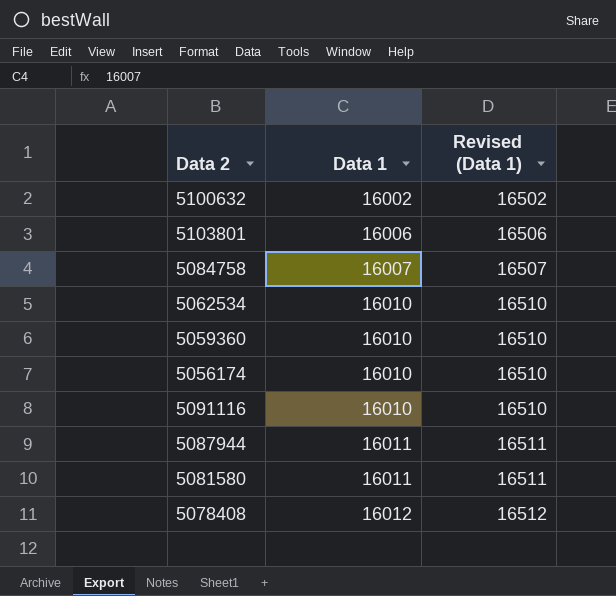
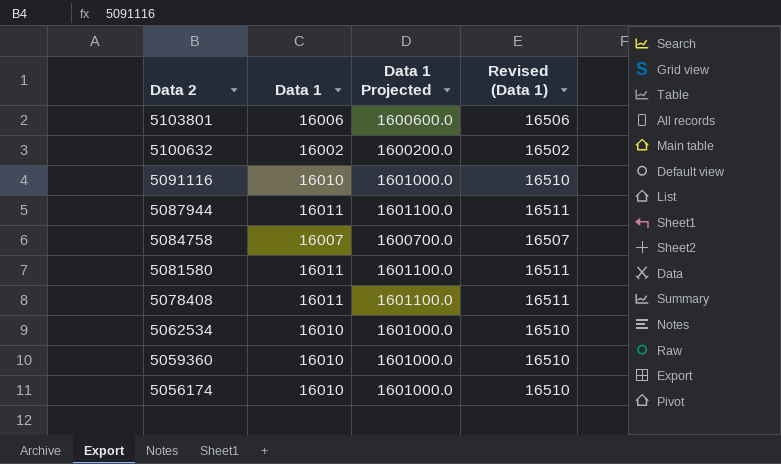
row order: Data 1 ascending -> Data 2 descending
column Data 1 Projected | formula: none -> [Data 1] * 100
5078408 | Data 1: 16012 -> 16011
5078408 | Revised (Data 1): 16512 -> 16511

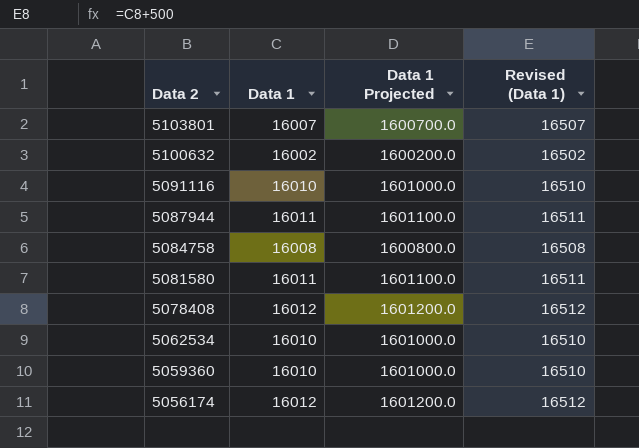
5103801 | Data 1: 16006 -> 16007
5103801 | Data 1 Projected: 1600600.0 -> 1600700.0
5103801 | Revised (Data 1): 16506 -> 16507
5084758 | Data 1: 16007 -> 16008
5084758 | Data 1 Projected: 1600700.0 -> 1600800.0
5084758 | Revised (Data 1): 16507 -> 16508
5078408 | Data 1: 16011 -> 16012
5078408 | Data 1 Projected: 1601100.0 -> 1601200.0
5078408 | Revised (Data 1): 16511 -> 16512
5056174 | Data 1: 16010 -> 16012
5056174 | Data 1 Projected: 1601000.0 -> 1601200.0
5056174 | Revised (Data 1): 16510 -> 16512

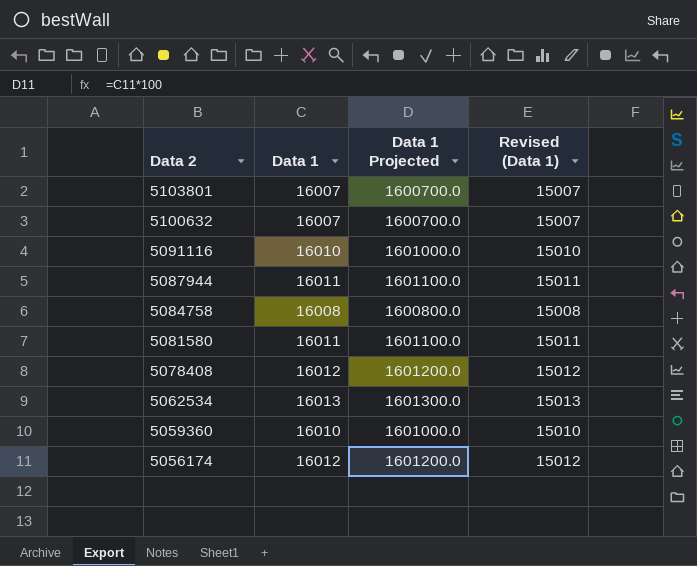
column Revised (Data 1) | formula: [Data 1] + 500 -> [Data 1] - 1000
5100632 | Data 1: 16002 -> 16007
5100632 | Data 1 Projected: 1600200.0 -> 1600700.0
5062534 | Data 1: 16010 -> 16013
5062534 | Data 1 Projected: 1601000.0 -> 1601300.0

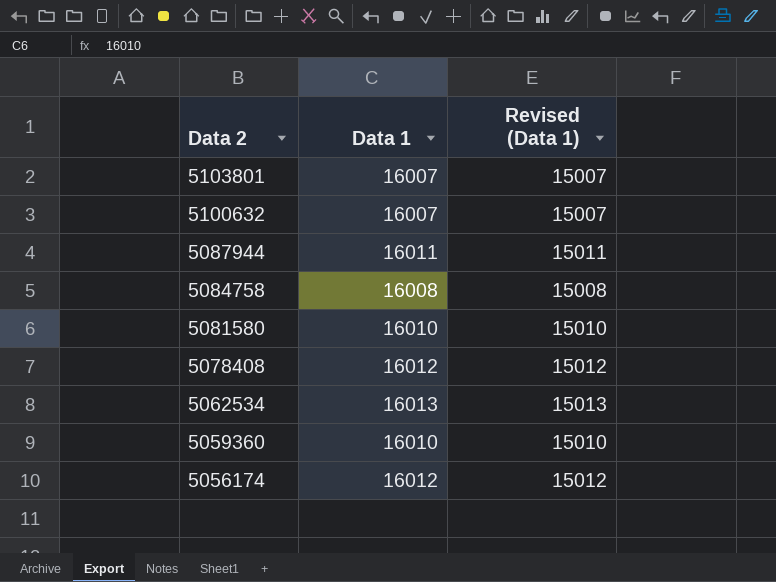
column Data 1 Projected | formula: [Data 1] * 100 -> none
row 5091116: 16010 | 1601000.0 | 15010 -> none
5081580 | Data 1: 16011 -> 16010
5081580 | Revised (Data 1): 15011 -> 15010

